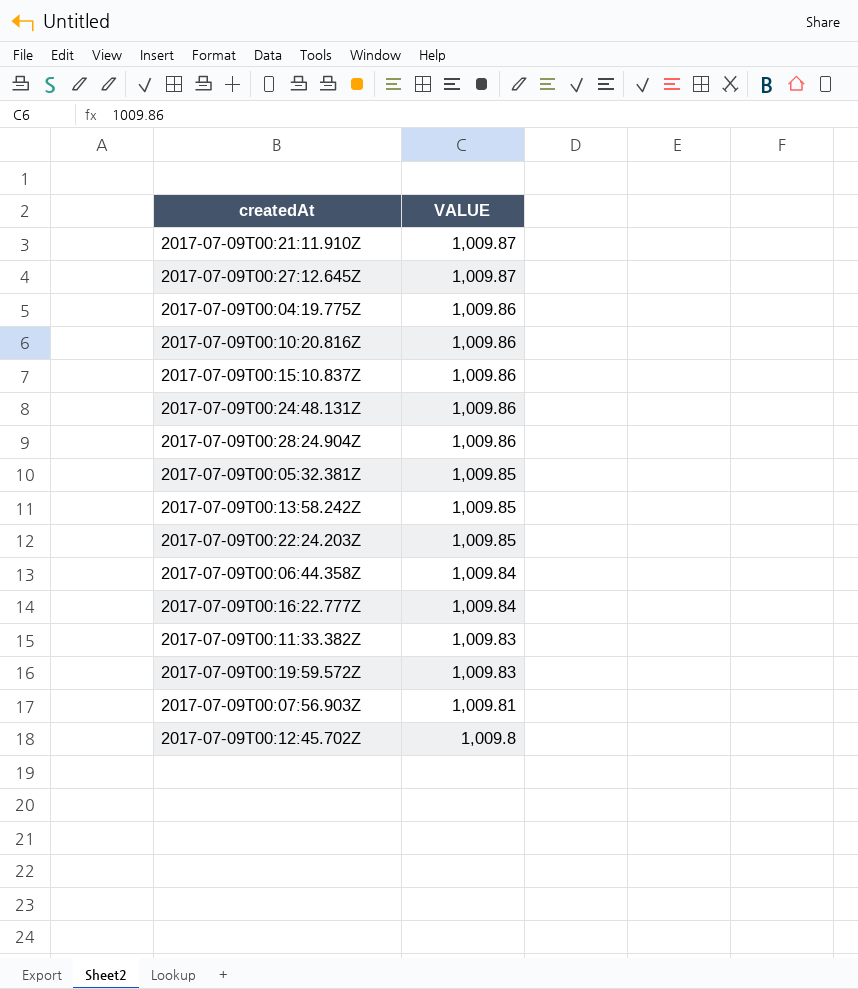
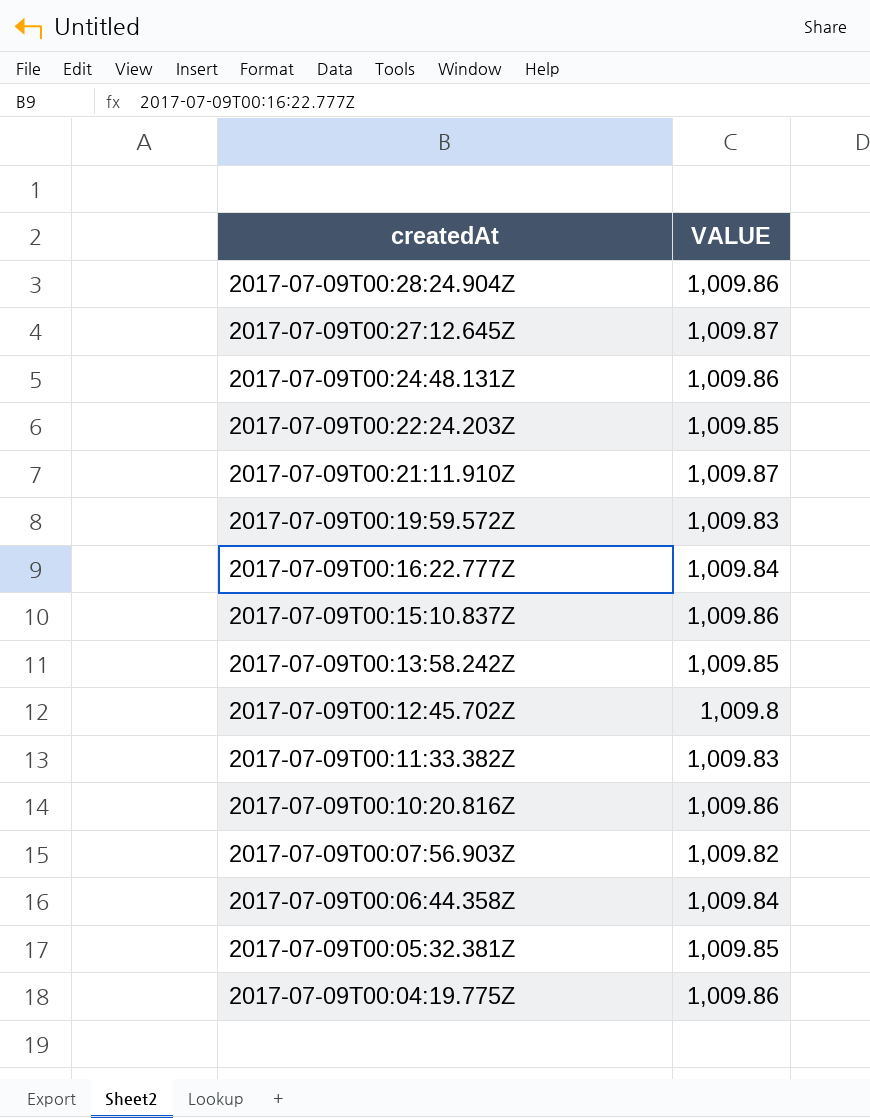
row order: VALUE descending -> createdAt descending
2017-07-09T00:07:56.903Z | VALUE: 1,009.81 -> 1,009.82

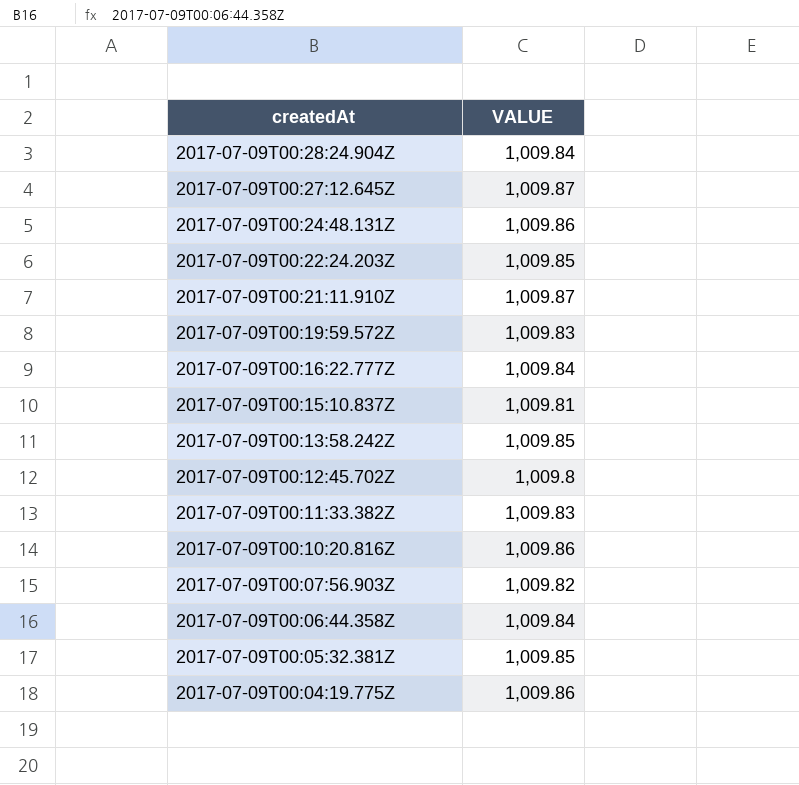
2017-07-09T00:28:24.904Z | VALUE: 1,009.86 -> 1,009.84
2017-07-09T00:15:10.837Z | VALUE: 1,009.86 -> 1,009.81

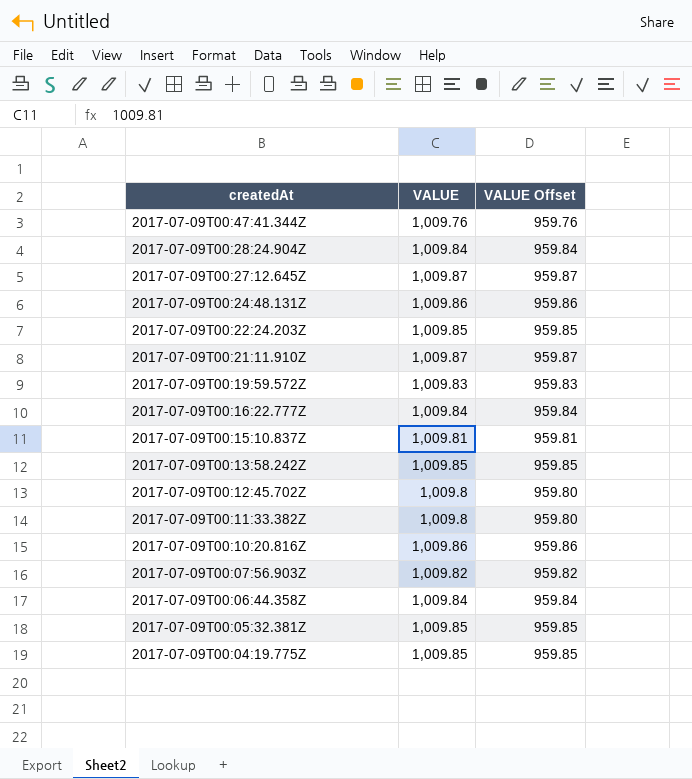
column VALUE Offset | formula: none -> [VALUE] - 50
row 2017-07-09T00:47:41.344Z: none -> 1,009.76 | 959.76
2017-07-09T00:11:33.382Z | VALUE: 1,009.83 -> 1,009.8
2017-07-09T00:04:19.775Z | VALUE: 1,009.86 -> 1,009.85

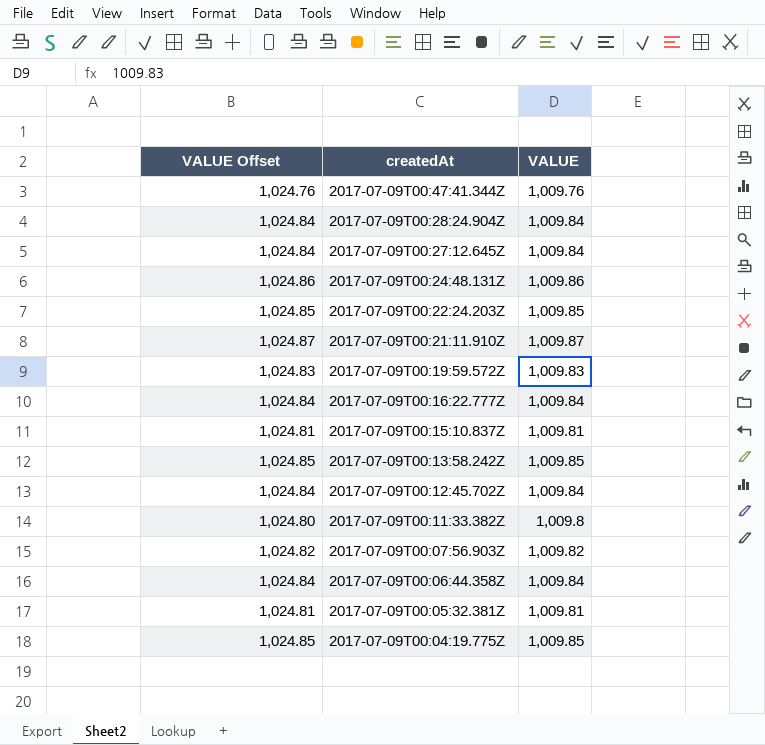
column VALUE Offset | formula: [VALUE] - 50 -> [VALUE] + 15
column VALUE Offset | position: 3 -> 1
row 2017-07-09T00:10:20.816Z: 1,009.86 | 959.86 -> none
2017-07-09T00:27:12.645Z | VALUE: 1,009.87 -> 1,009.84
2017-07-09T00:12:45.702Z | VALUE: 1,009.8 -> 1,009.84
2017-07-09T00:05:32.381Z | VALUE: 1,009.85 -> 1,009.81

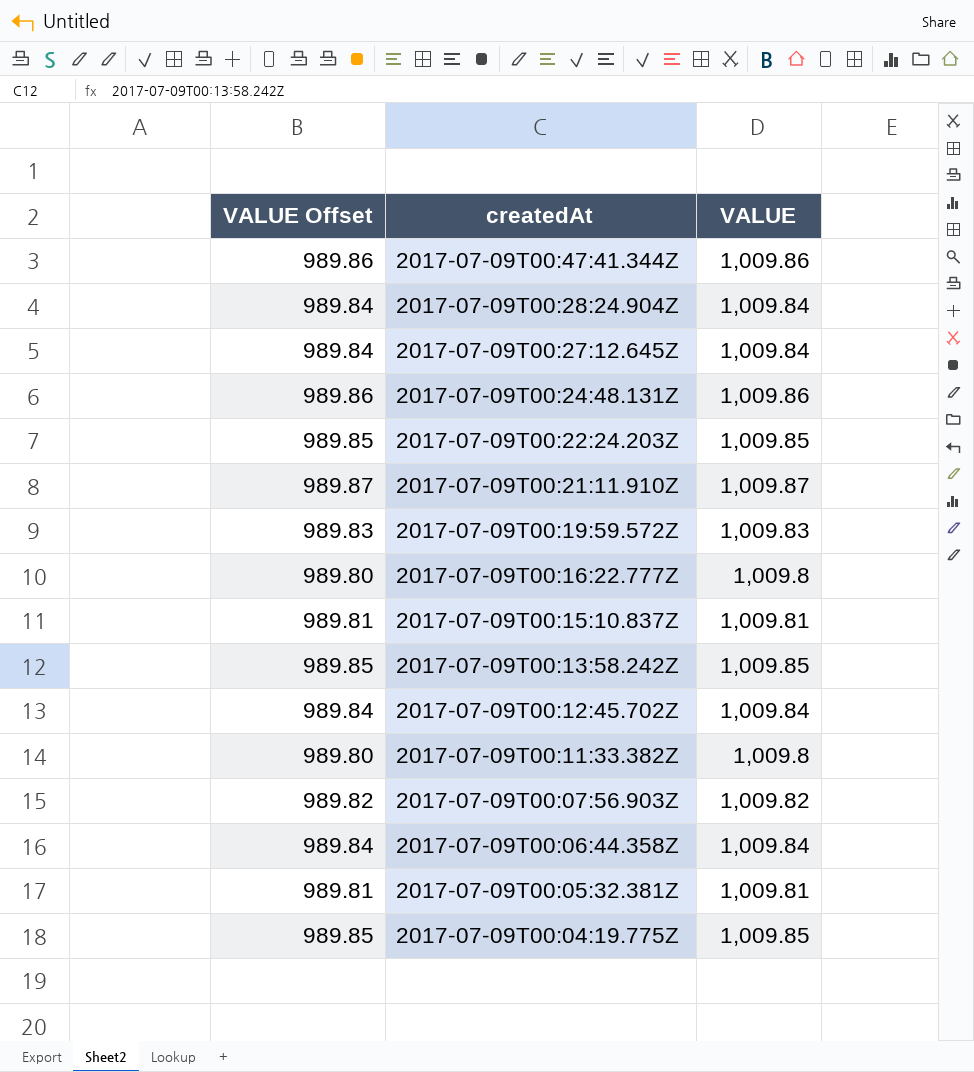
column VALUE Offset | formula: [VALUE] + 15 -> [VALUE] - 20
2017-07-09T00:47:41.344Z | VALUE: 1,009.76 -> 1,009.86
2017-07-09T00:16:22.777Z | VALUE: 1,009.84 -> 1,009.8

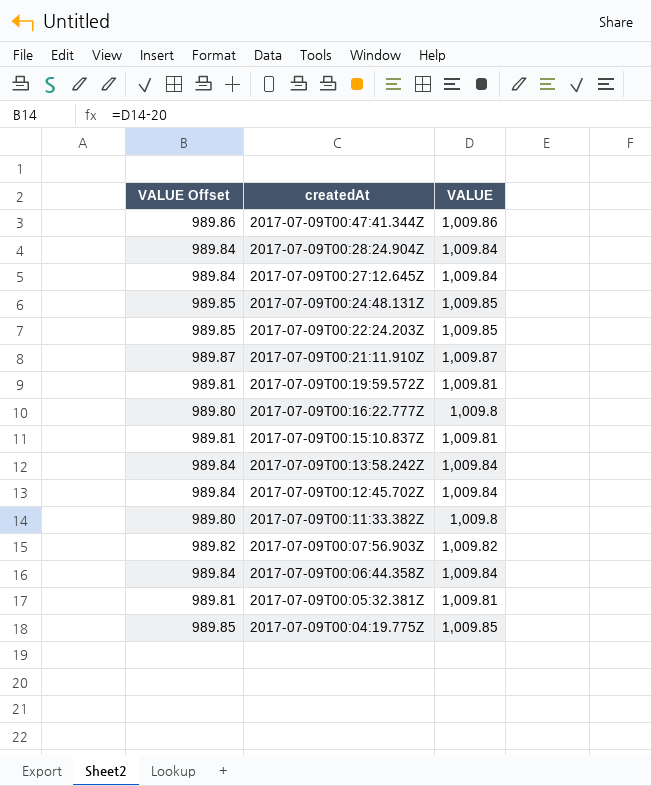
2017-07-09T00:24:48.131Z | VALUE Offset: 989.86 -> 989.85
2017-07-09T00:24:48.131Z | VALUE: 1,009.86 -> 1,009.85
2017-07-09T00:19:59.572Z | VALUE Offset: 989.83 -> 989.81
2017-07-09T00:19:59.572Z | VALUE: 1,009.83 -> 1,009.81
2017-07-09T00:13:58.242Z | VALUE Offset: 989.85 -> 989.84
2017-07-09T00:13:58.242Z | VALUE: 1,009.85 -> 1,009.84

